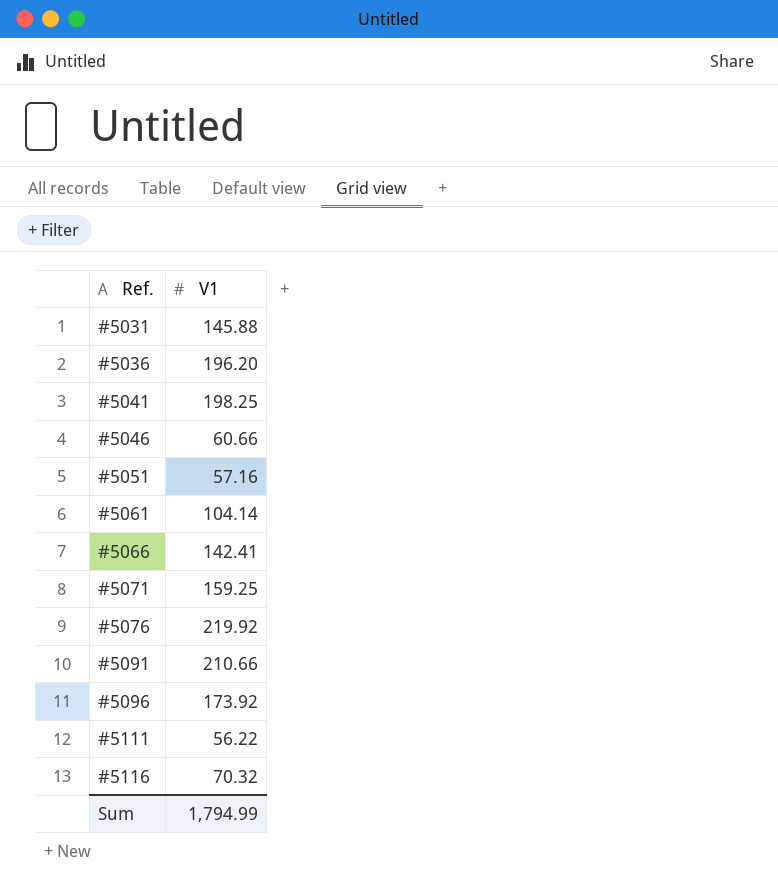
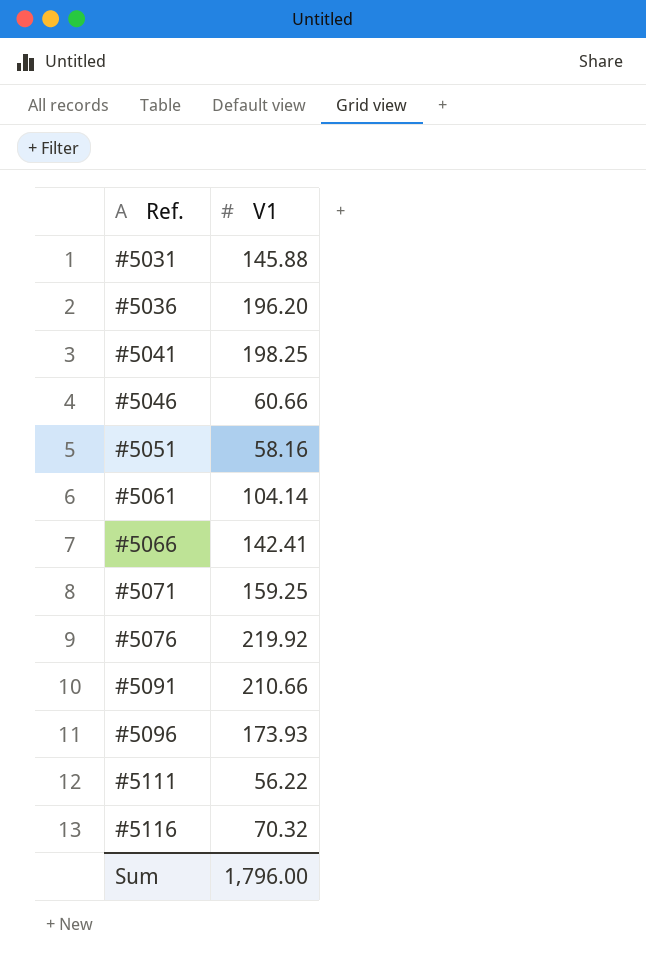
#5051 | V1: 57.16 -> 58.16
#5096 | V1: 173.92 -> 173.93
Sum | V1: 1,794.99 -> 1,796.00

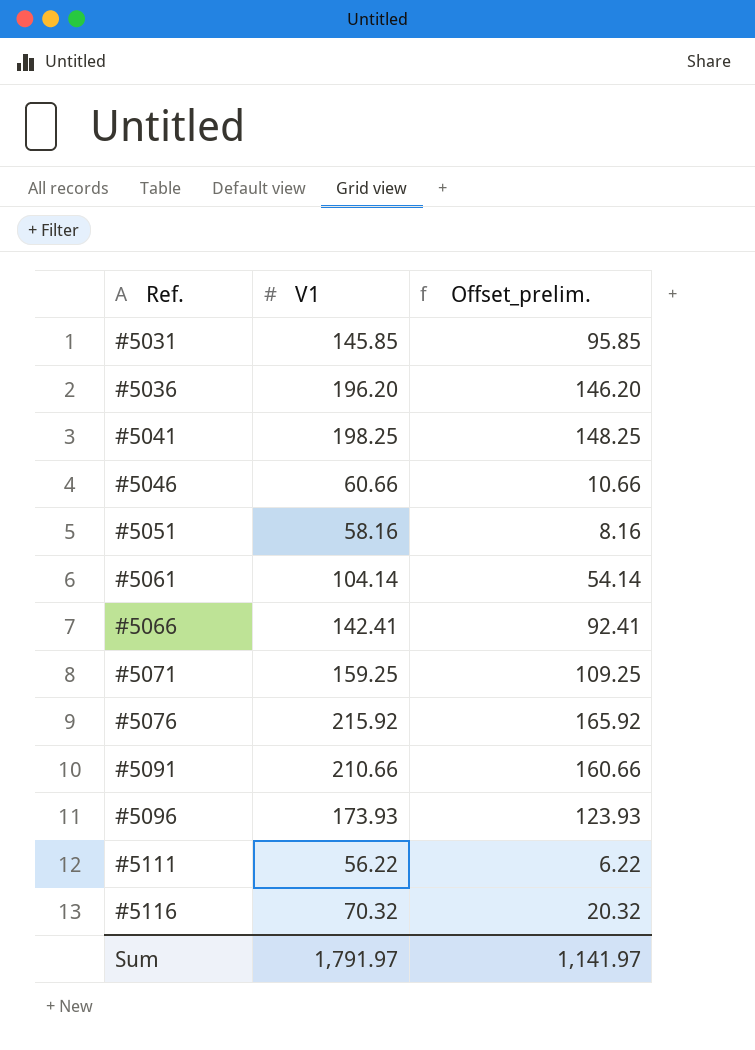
column Offset_prelim. | formula: none -> [V1] - 50
#5031 | V1: 145.88 -> 145.85
#5076 | V1: 219.92 -> 215.92
Sum | V1: 1,796.00 -> 1,791.97

